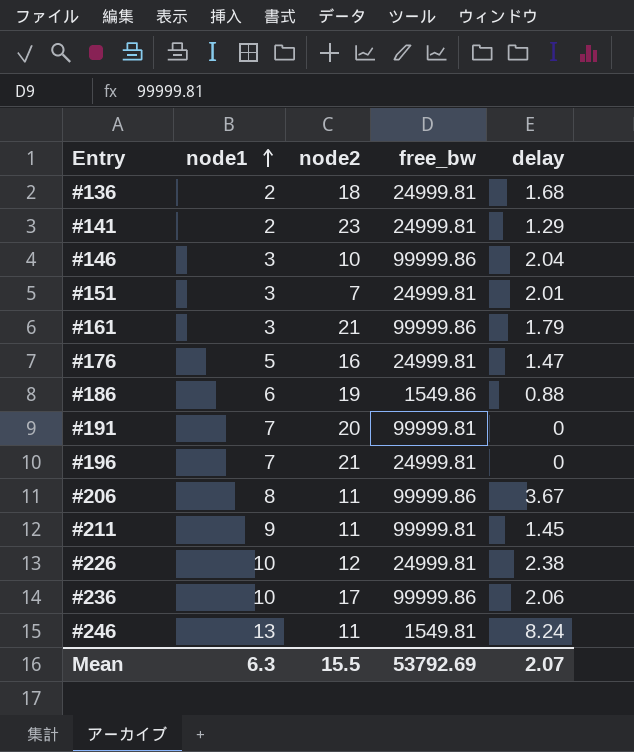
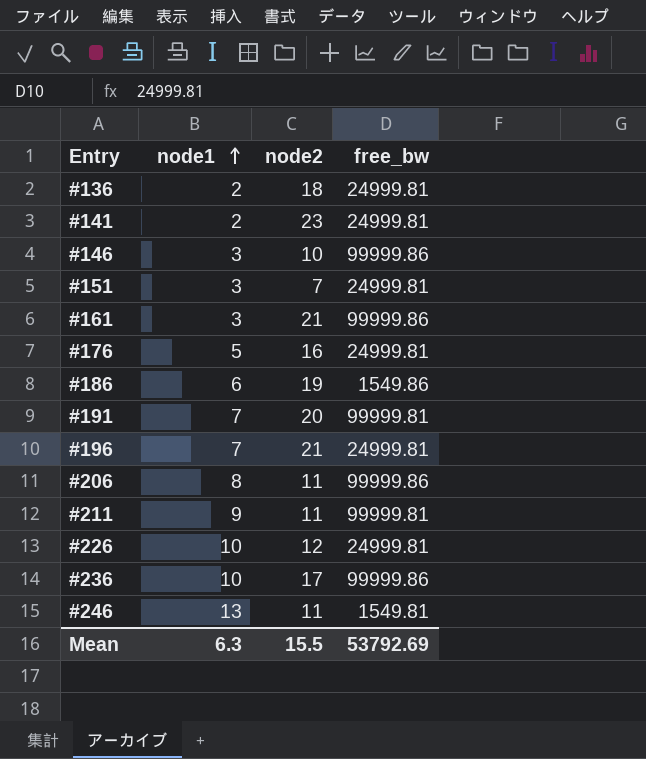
column delay | position: 5 -> none

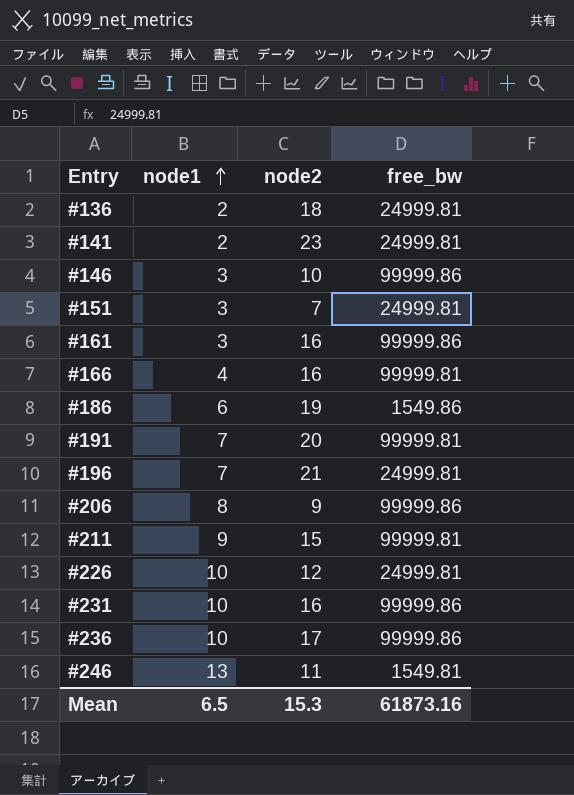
row #176: 5 | 16 | 24999.81 -> none
#161 | node2: 21 -> 16
row #166: none -> 4 | 16 | 99999.81
#206 | node2: 11 -> 9
#211 | node2: 11 -> 15
row #231: none -> 10 | 16 | 99999.86
Mean | node1: 6.3 -> 6.5
Mean | node2: 15.5 -> 15.3
Mean | free_bw: 53792.69 -> 61873.16

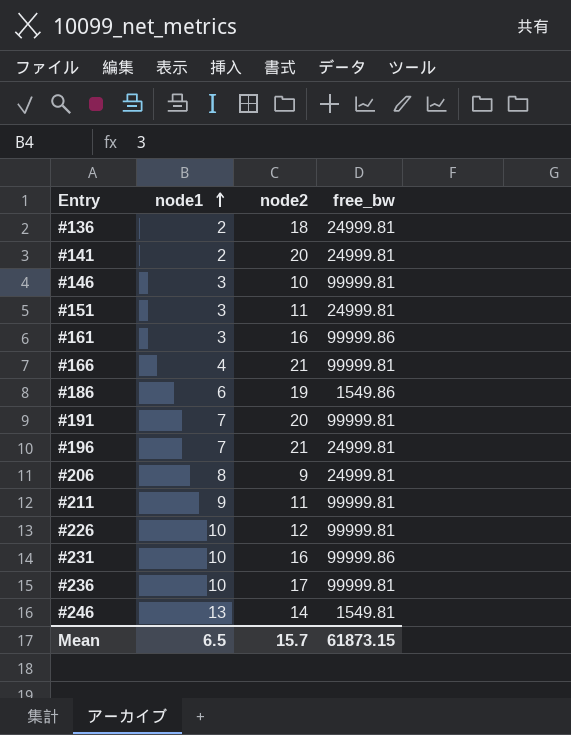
#141 | node2: 23 -> 20
#146 | free_bw: 99999.86 -> 99999.81
#151 | node2: 7 -> 11
#166 | node2: 16 -> 21
#206 | free_bw: 99999.86 -> 24999.81
#211 | node2: 15 -> 11
#226 | free_bw: 24999.81 -> 99999.81
#236 | free_bw: 99999.86 -> 99999.81
#246 | node2: 11 -> 14
Mean | node2: 15.3 -> 15.7
Mean | free_bw: 61873.16 -> 61873.15

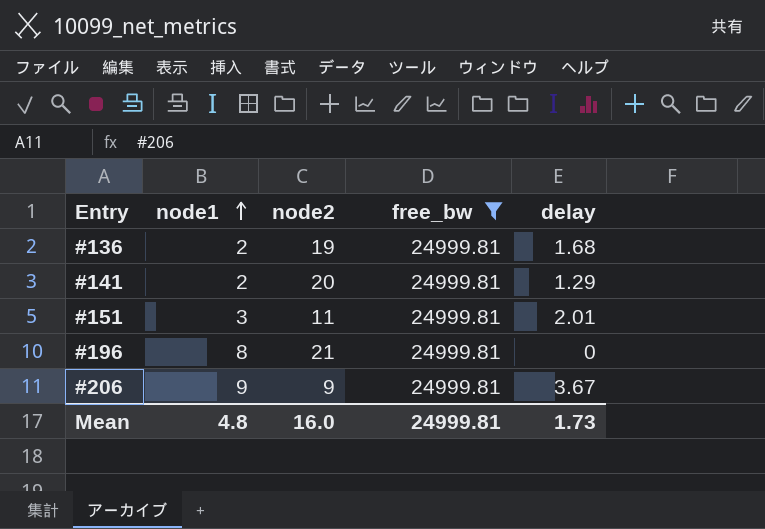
filter: none -> free_bw = 24999.81
column delay | position: none -> 5
#136 | node2: 18 -> 19
#196 | node1: 7 -> 8
#206 | node1: 8 -> 9
Mean | node1: 6.5 -> 4.8
Mean | node2: 15.7 -> 16.0
Mean | free_bw: 61873.15 -> 24999.81

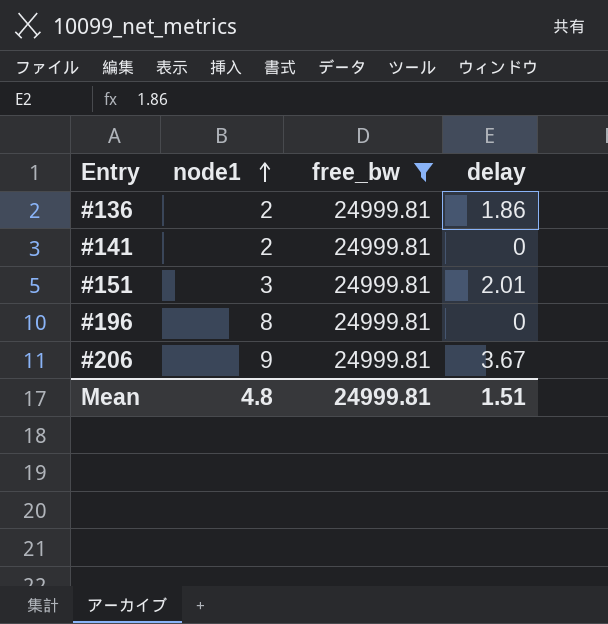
column node2 | position: 3 -> none
#136 | delay: 1.68 -> 1.86
#141 | delay: 1.29 -> 0
Mean | delay: 1.73 -> 1.51

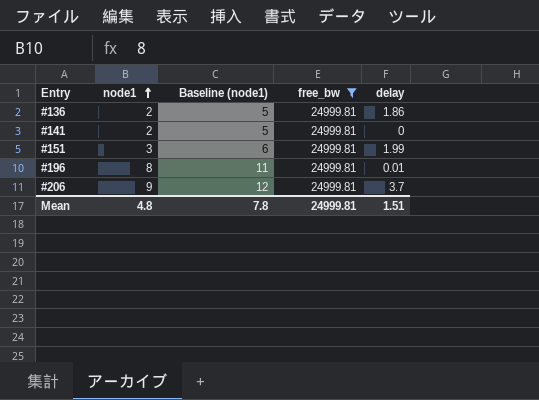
column Baseline (node1) | formula: none -> [node1] + 3
#151 | delay: 2.01 -> 1.99
#196 | delay: 0 -> 0.01
#206 | delay: 3.67 -> 3.7

